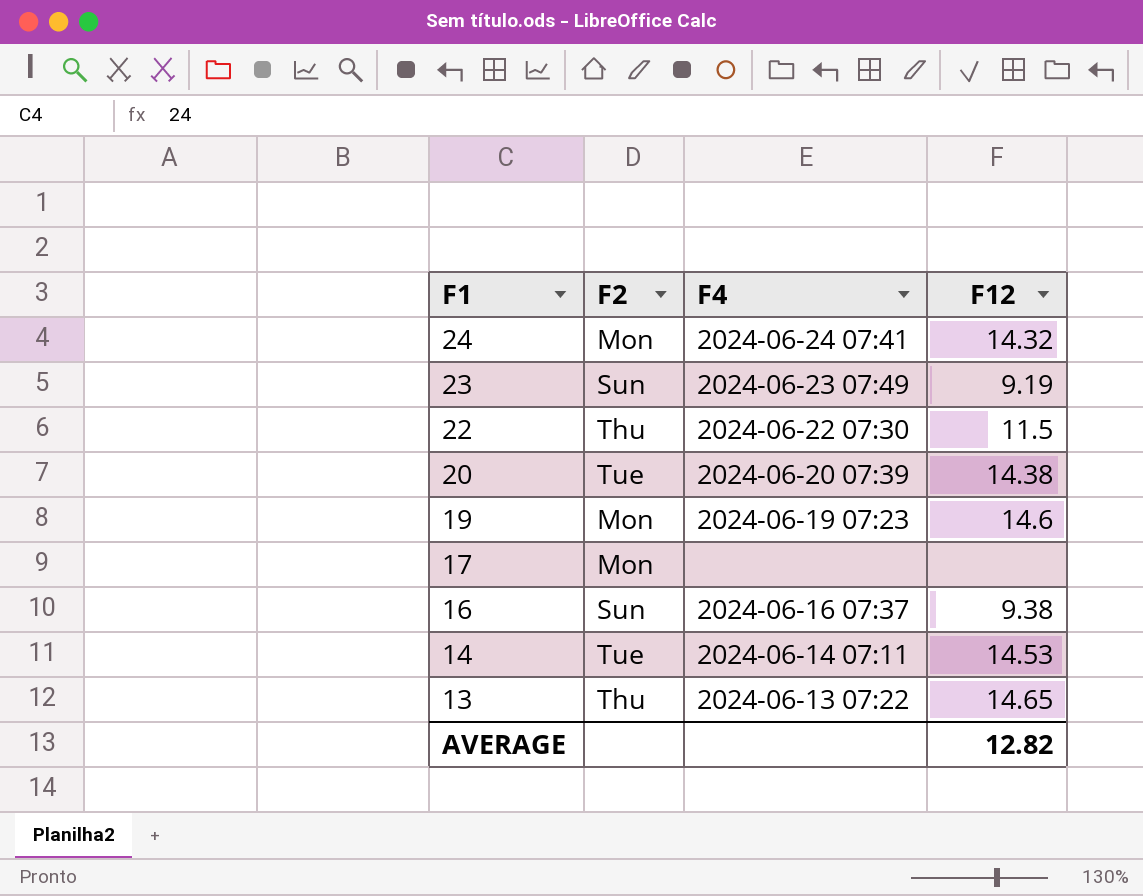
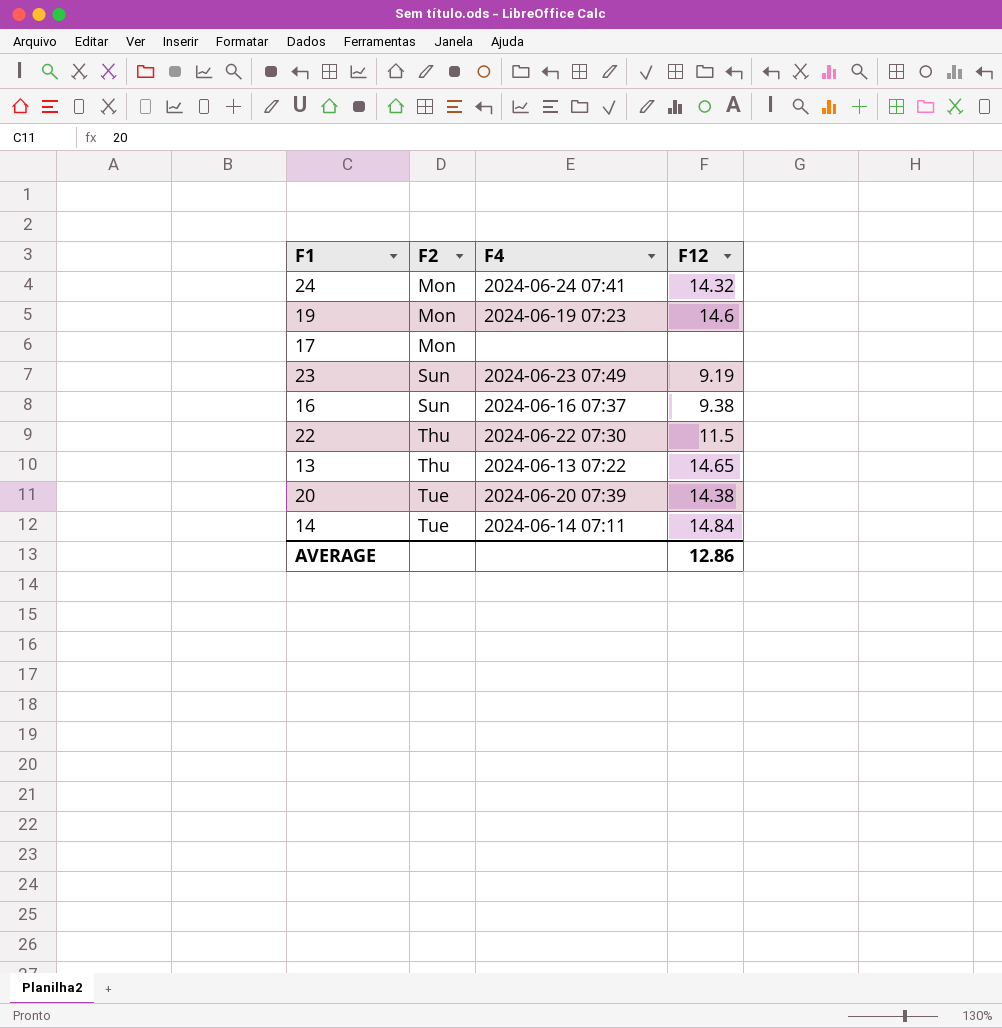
row order: F1 descending -> F2 ascending
14 | F12: 14.53 -> 14.84
AVERAGE | F12: 12.82 -> 12.86

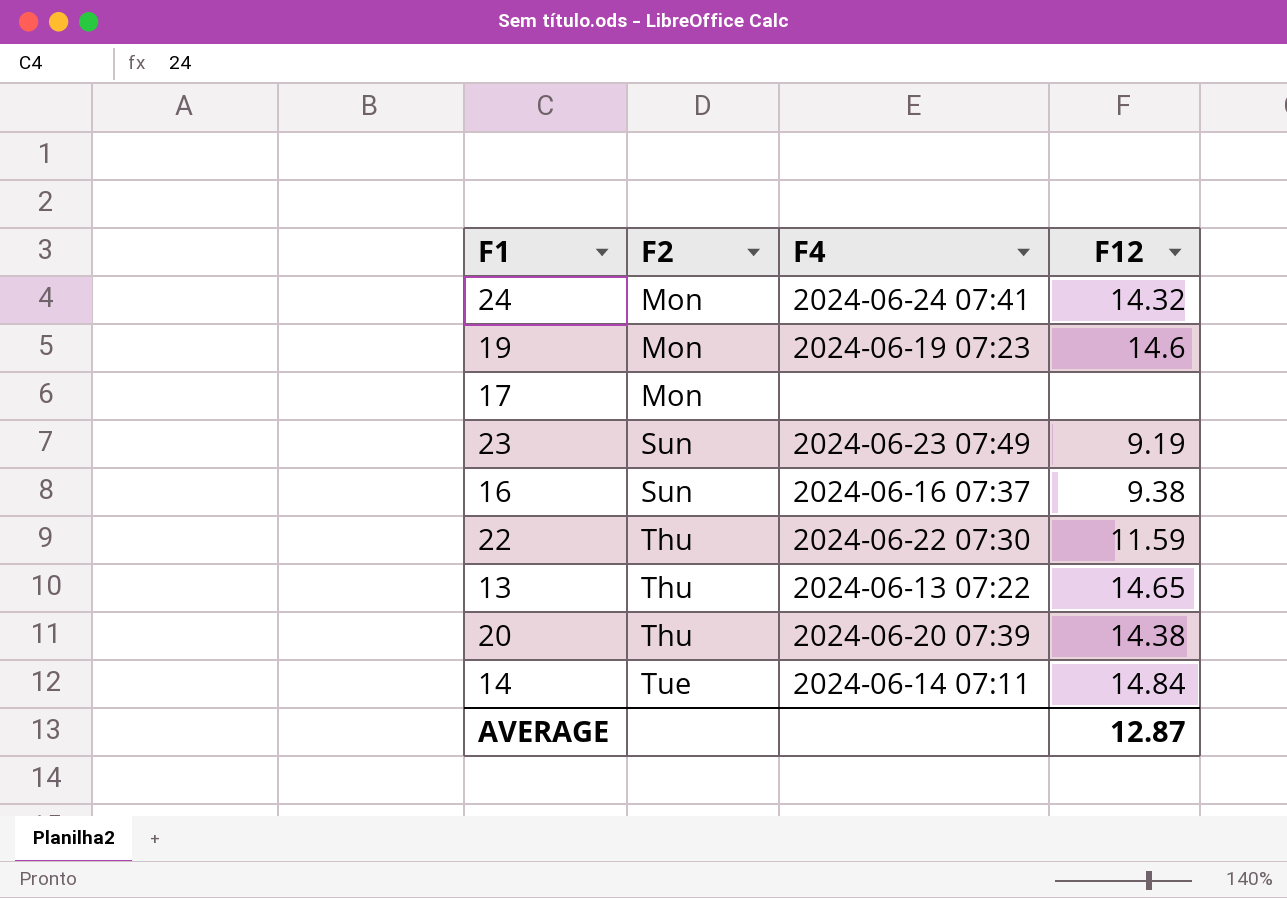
22 | F12: 11.5 -> 11.59
20 | F2: Tue -> Thu
AVERAGE | F12: 12.86 -> 12.87

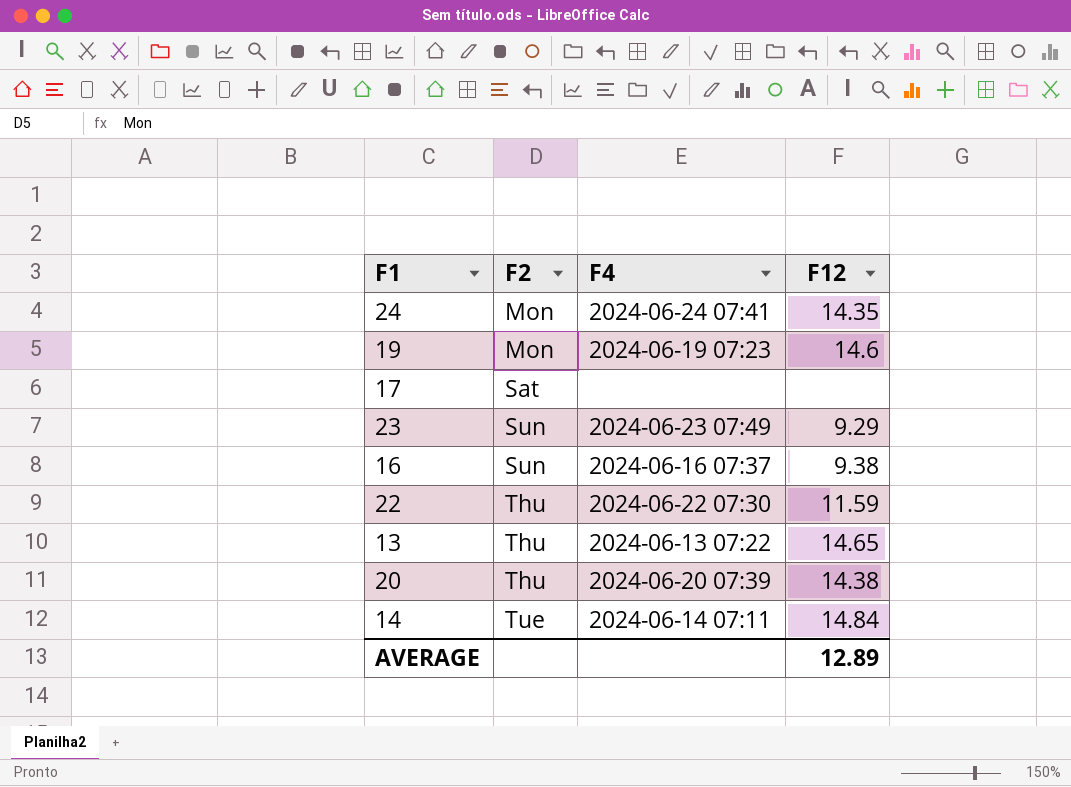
24 | F12: 14.32 -> 14.35
17 | F2: Mon -> Sat
23 | F12: 9.19 -> 9.29
AVERAGE | F12: 12.87 -> 12.89

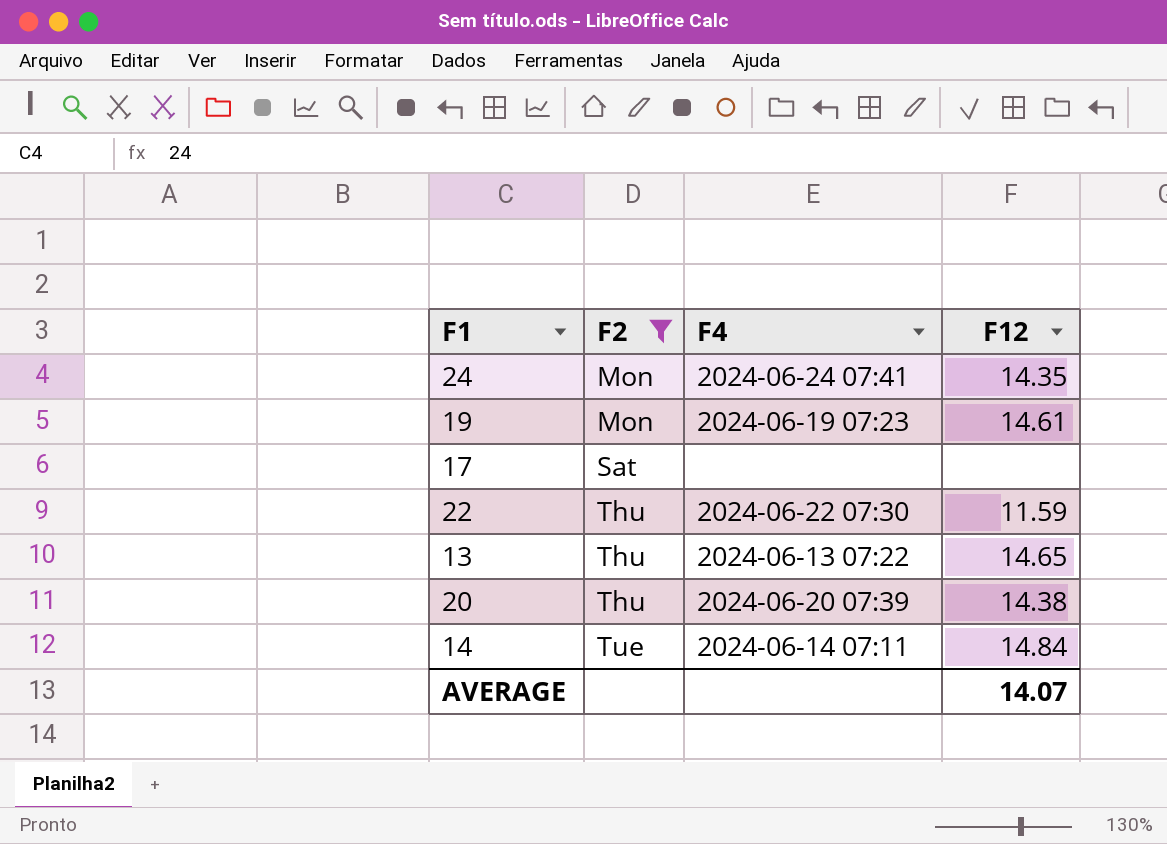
filter: none -> F2 != Sun
19 | F12: 14.6 -> 14.61
AVERAGE | F12: 12.89 -> 14.07

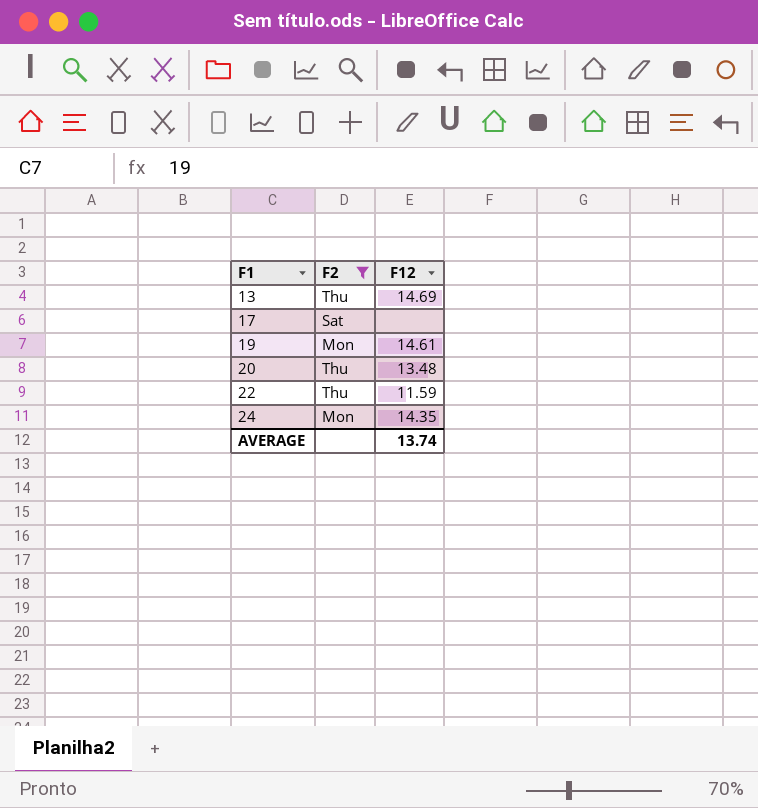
row order: F2 ascending -> F1 ascending
column F4 | position: 3 -> none
row 14: Tue | 2024-06-14 07:11 | 14.84 -> none
13 | F12: 14.65 -> 14.69
20 | F12: 14.38 -> 13.48
AVERAGE | F12: 14.07 -> 13.74

